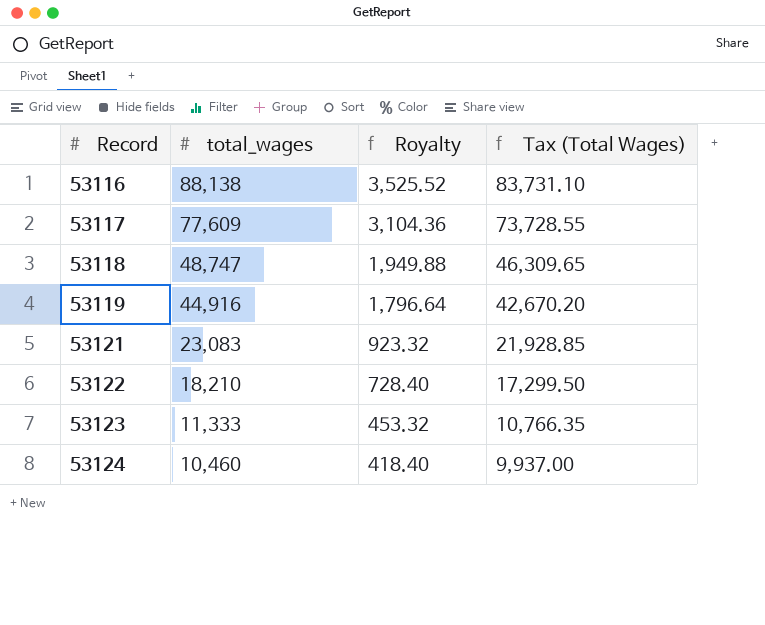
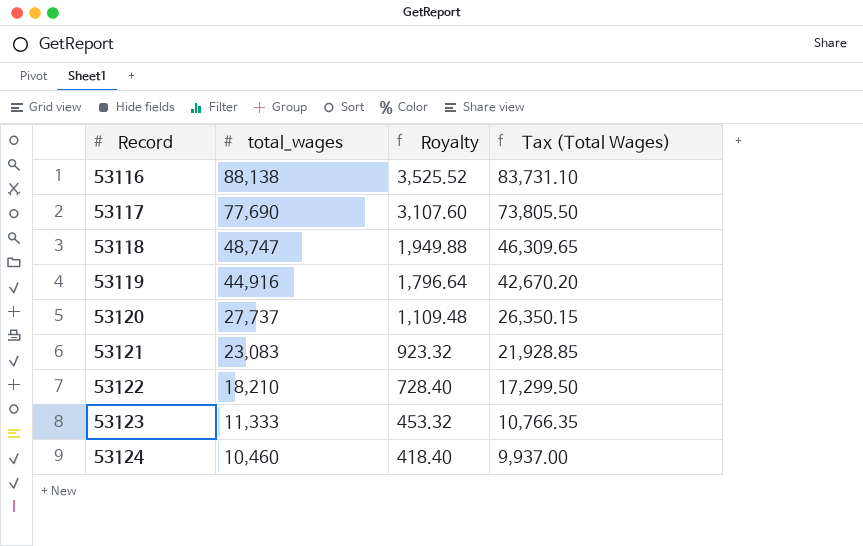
53117 | total_wages: 77,609 -> 77,690
53117 | Royalty: 3,104.36 -> 3,107.60
53117 | Tax (Total Wages): 73,728.55 -> 73,805.50
row 53120: none -> 27,737 | 1,109.48 | 26,350.15

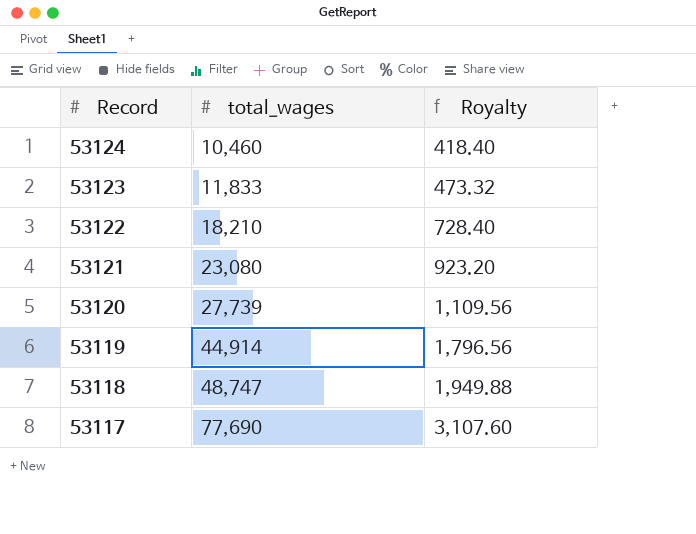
row order: Record ascending -> Record descending
column Tax (Total Wages) | formula: [total_wages] * 0.95 -> none
row 53116: 88,138 | 3,525.52 | 83,731.10 -> none
53123 | total_wages: 11,333 -> 11,833
53123 | Royalty: 453.32 -> 473.32
53121 | total_wages: 23,083 -> 23,080
53121 | Royalty: 923.32 -> 923.20
53120 | total_wages: 27,737 -> 27,739
53120 | Royalty: 1,109.48 -> 1,109.56
53119 | total_wages: 44,916 -> 44,914
53119 | Royalty: 1,796.64 -> 1,796.56

